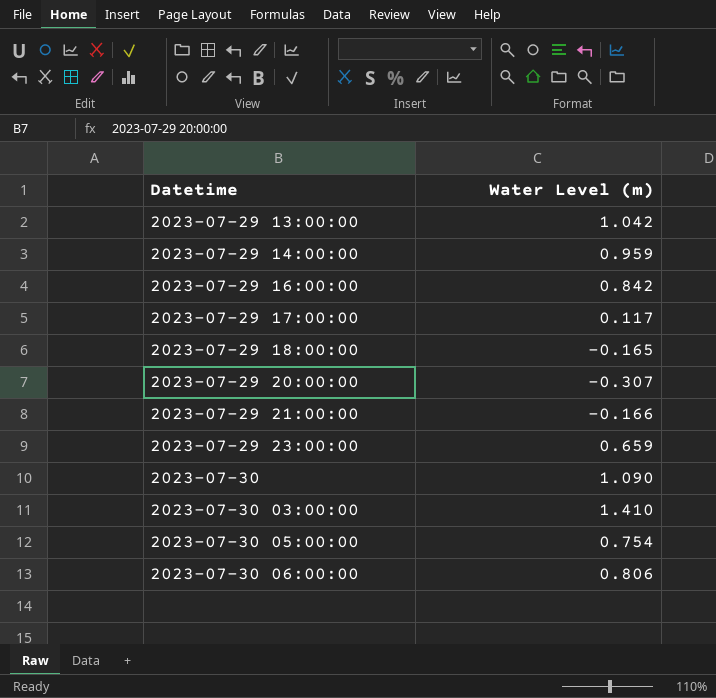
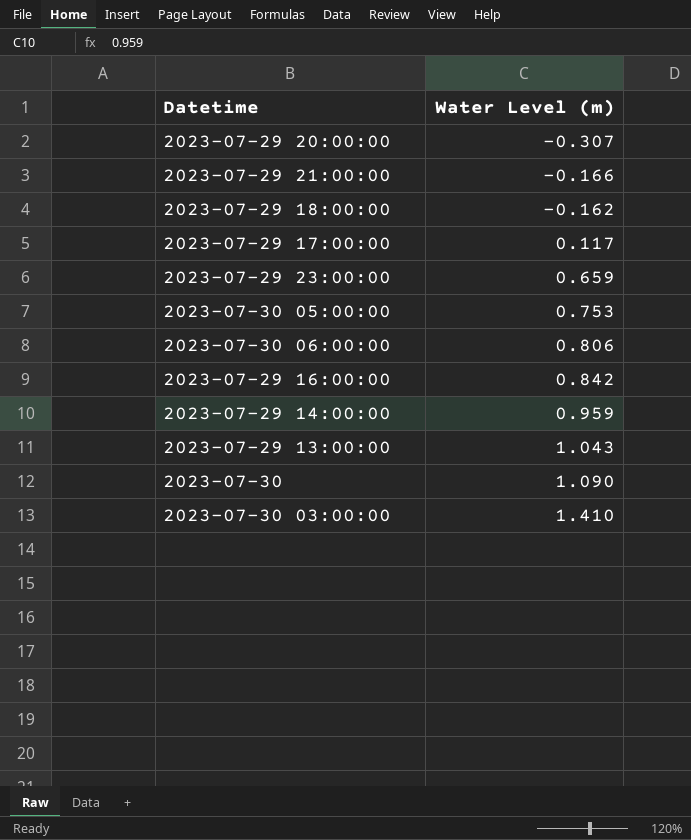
row order: Datetime ascending -> Water Level (m) ascending
2023-07-29 18:00:00 | Water Level (m): -0.165 -> -0.162
2023-07-30 05:00:00 | Water Level (m): 0.754 -> 0.753
2023-07-29 13:00:00 | Water Level (m): 1.042 -> 1.043

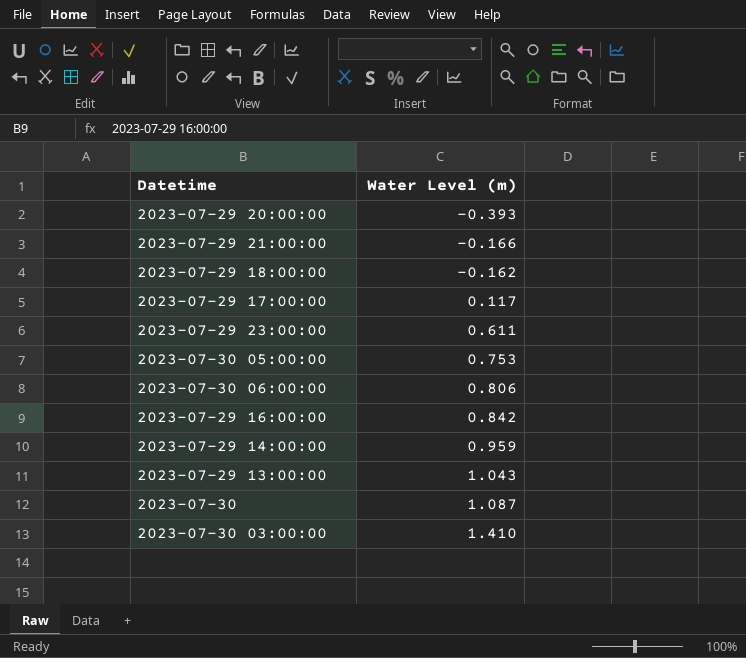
2023-07-29 20:00:00 | Water Level (m): -0.307 -> -0.393
2023-07-29 23:00:00 | Water Level (m): 0.659 -> 0.611
2023-07-30 | Water Level (m): 1.090 -> 1.087

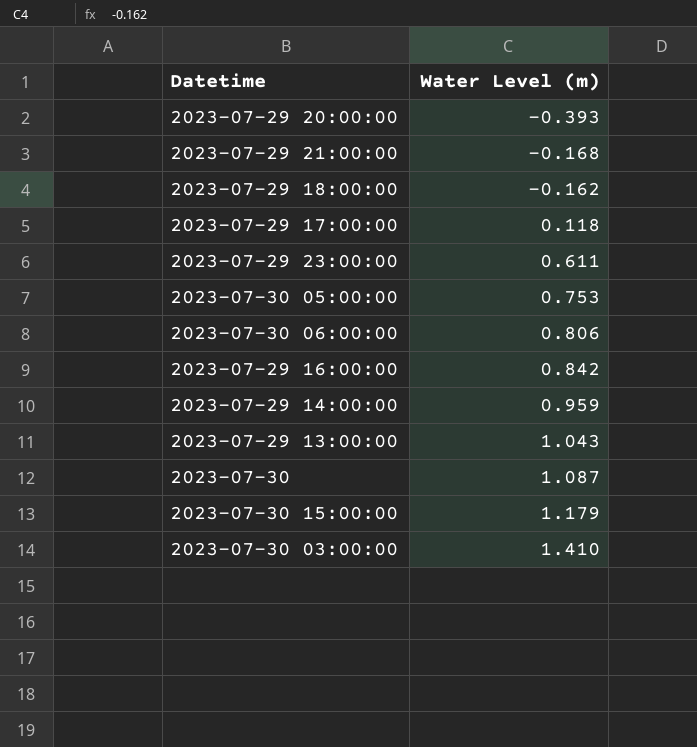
2023-07-29 21:00:00 | Water Level (m): -0.166 -> -0.168
2023-07-29 17:00:00 | Water Level (m): 0.117 -> 0.118
row 2023-07-30 15:00:00: none -> 1.179

